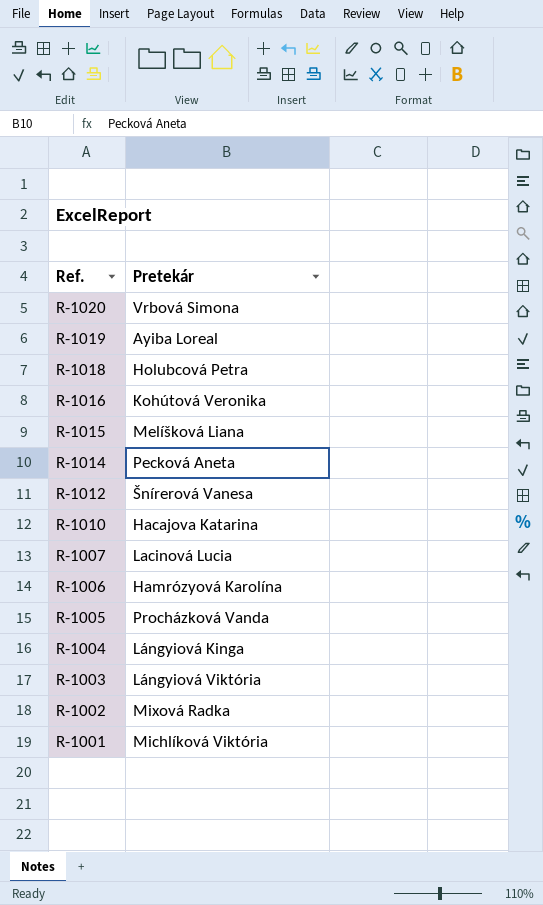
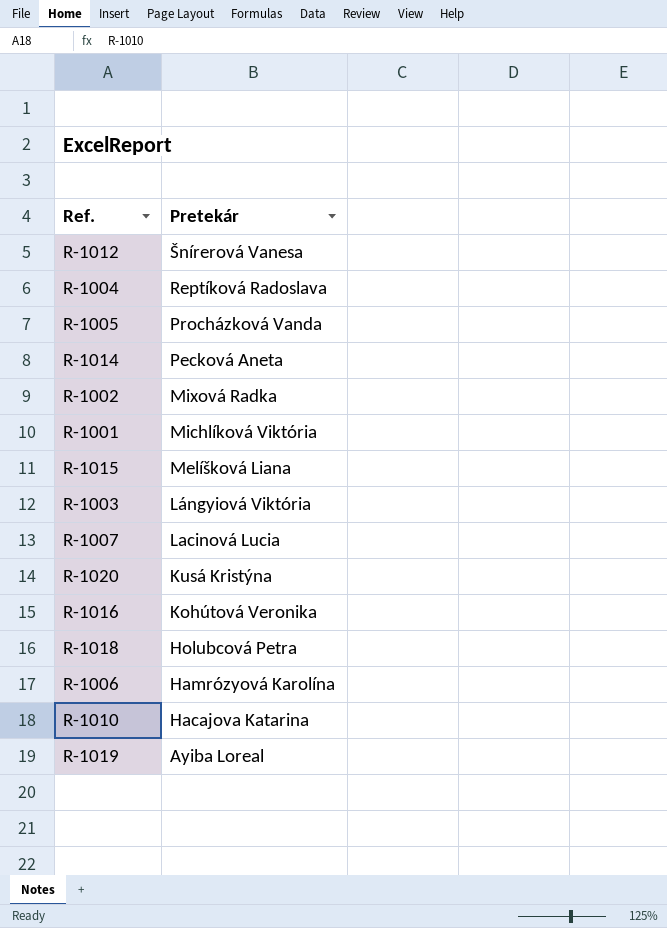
row order: Ref. descending -> Pretekár descending
R-1004 | Pretekár: Lángyiová Kinga -> Reptíková Radoslava
R-1020 | Pretekár: Vrbová Simona -> Kusá Kristýna

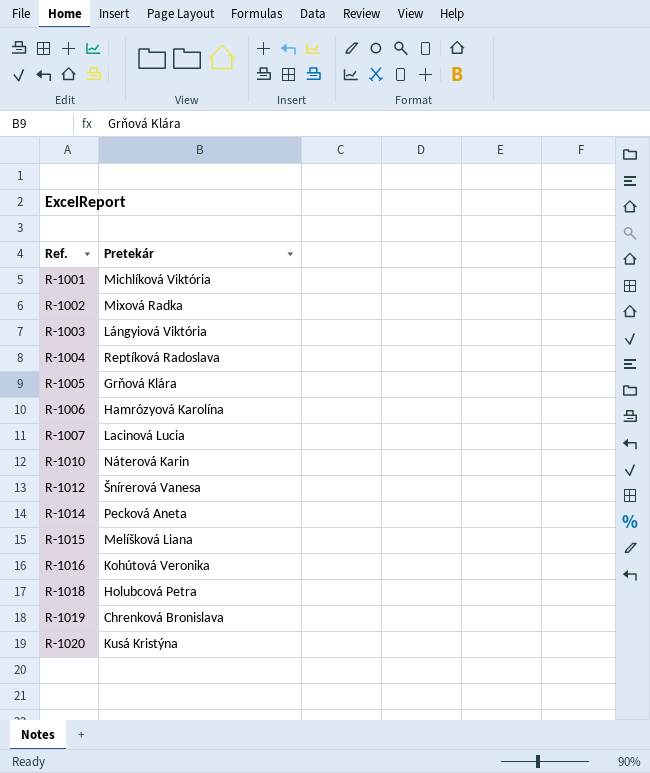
row order: Pretekár descending -> Ref. ascending
R-1005 | Pretekár: Procházková Vanda -> Grňová Klára
R-1010 | Pretekár: Hacajova Katarina -> Náterová Karin
R-1019 | Pretekár: Ayiba Loreal -> Chrenková Bronislava

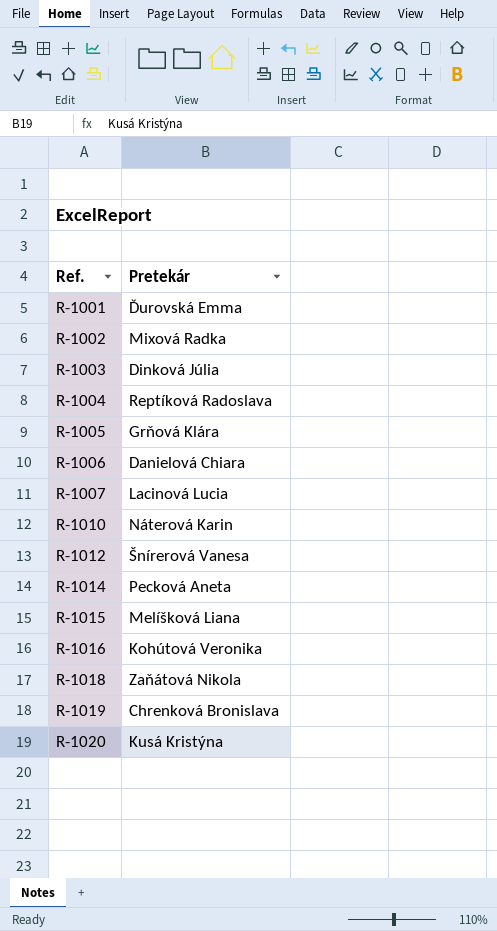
R-1001 | Pretekár: Michlíková Viktória -> Ďurovská Emma
R-1003 | Pretekár: Lángyiová Viktória -> Dinková Júlia
R-1006 | Pretekár: Hamrózyová Karolína -> Danielová Chiara
R-1018 | Pretekár: Holubcová Petra -> Zaňátová Nikola

